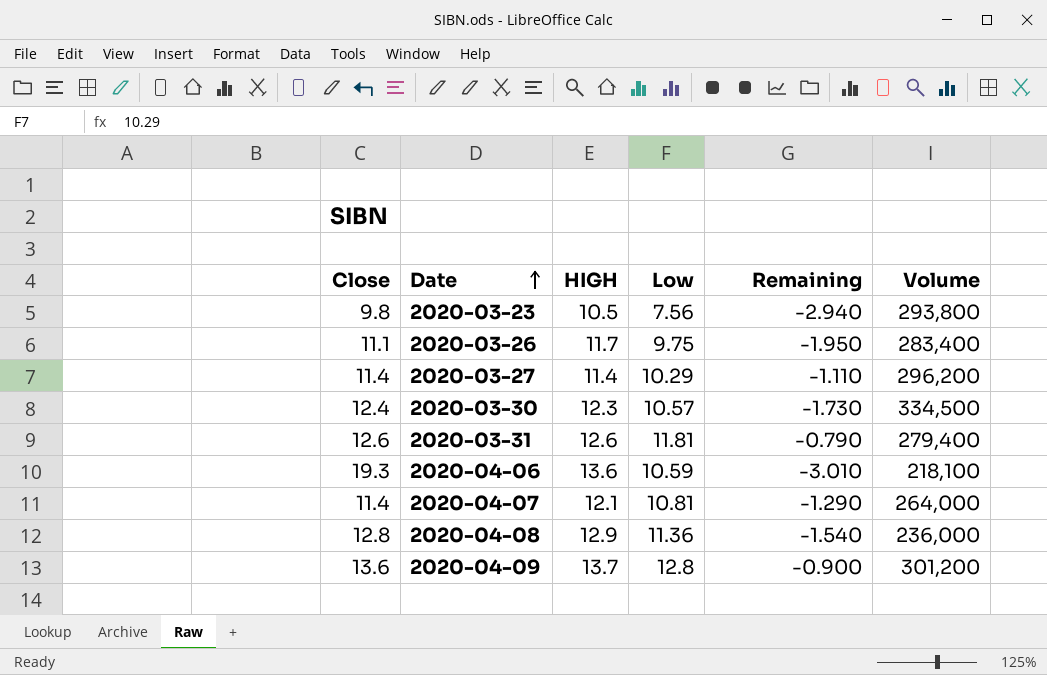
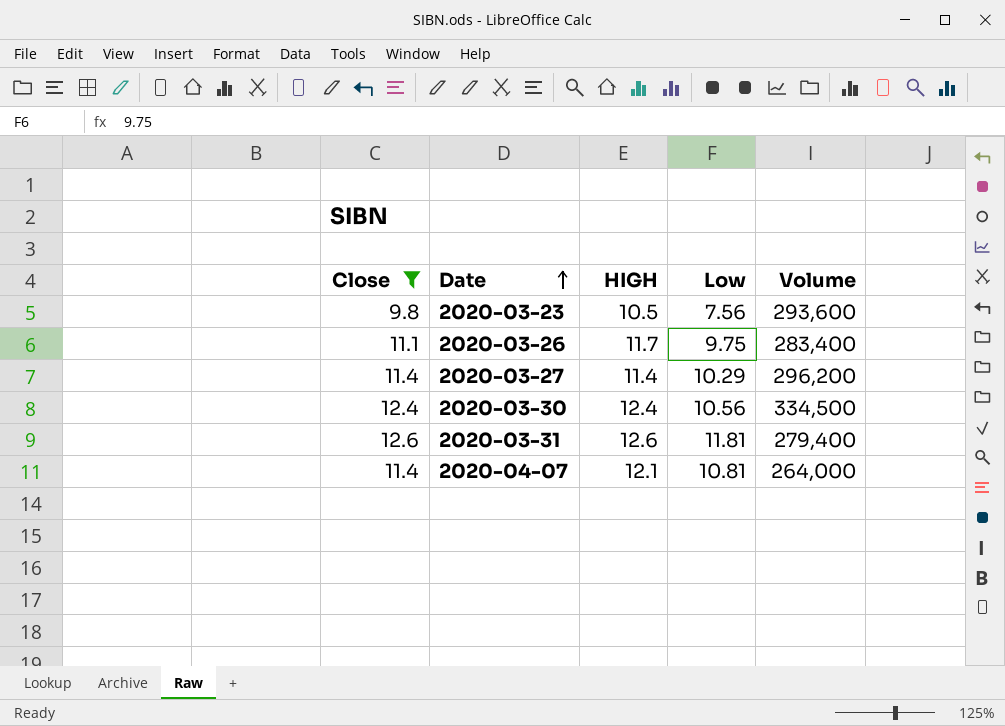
filter: none -> Close <= 12.6
column Remaining | formula: [Low] - [HIGH] -> none
2020-03-23 | Volume: 293,800 -> 293,600
2020-03-30 | HIGH: 12.3 -> 12.4
2020-03-30 | Low: 10.57 -> 10.56

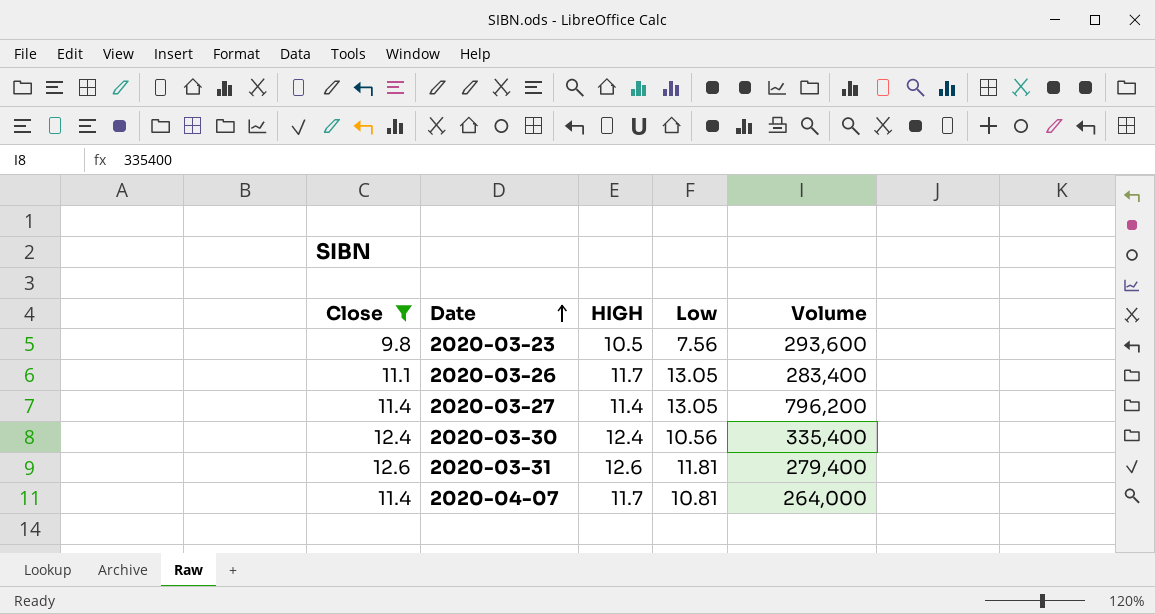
2020-03-26 | Low: 9.75 -> 13.05
2020-03-27 | Low: 10.29 -> 13.05
2020-03-27 | Volume: 296,200 -> 796,200
2020-03-30 | Volume: 334,500 -> 335,400
2020-04-07 | HIGH: 12.1 -> 11.7

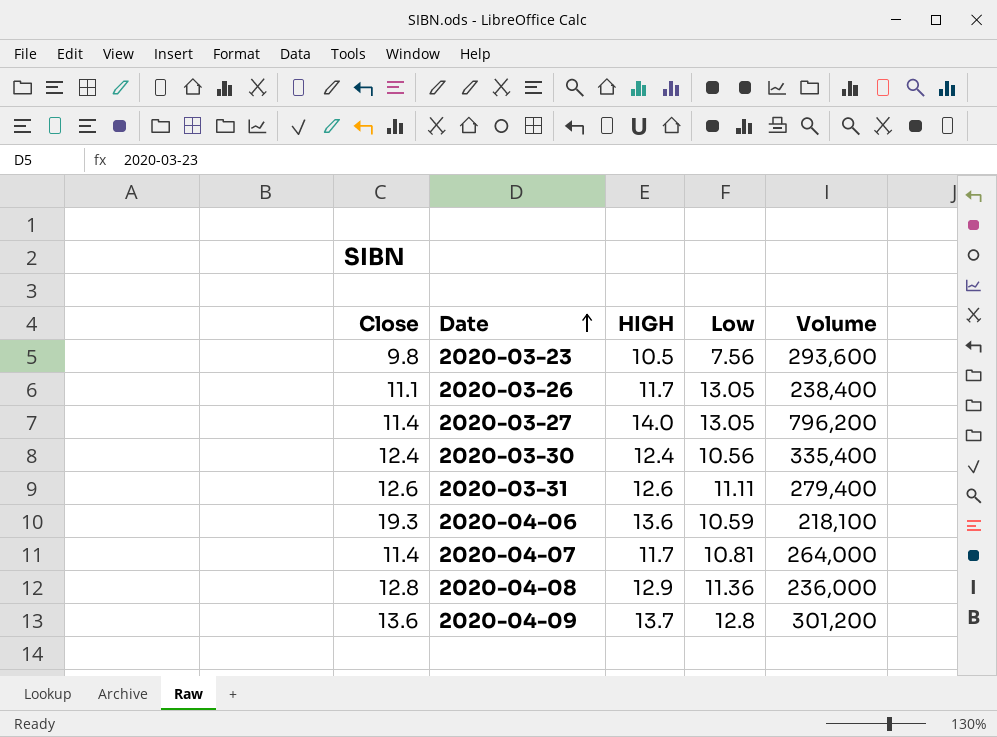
filter: Close <= 12.6 -> none
2020-03-26 | Volume: 283,400 -> 238,400
2020-03-27 | HIGH: 11.4 -> 14.0
2020-03-31 | Low: 11.81 -> 11.11

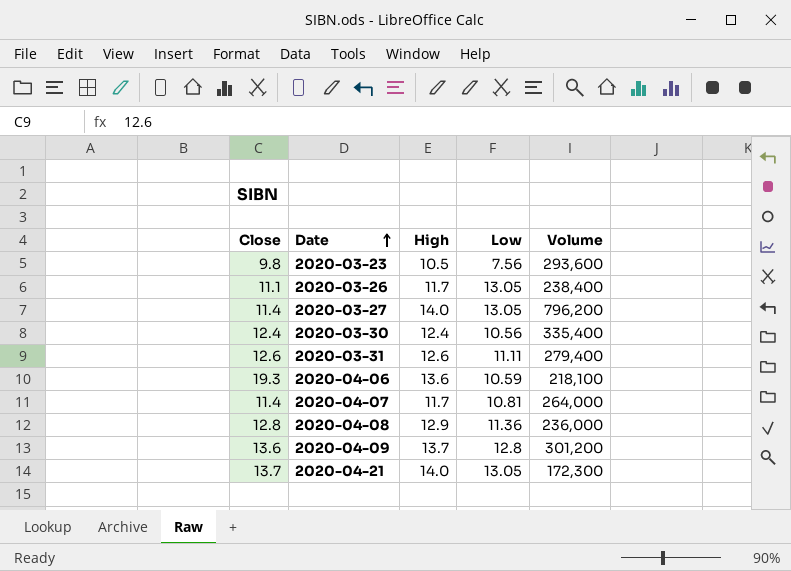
column name: HIGH -> High
row 2020-04-21: none -> 13.7 | 14.0 | 13.05 | 172,300

